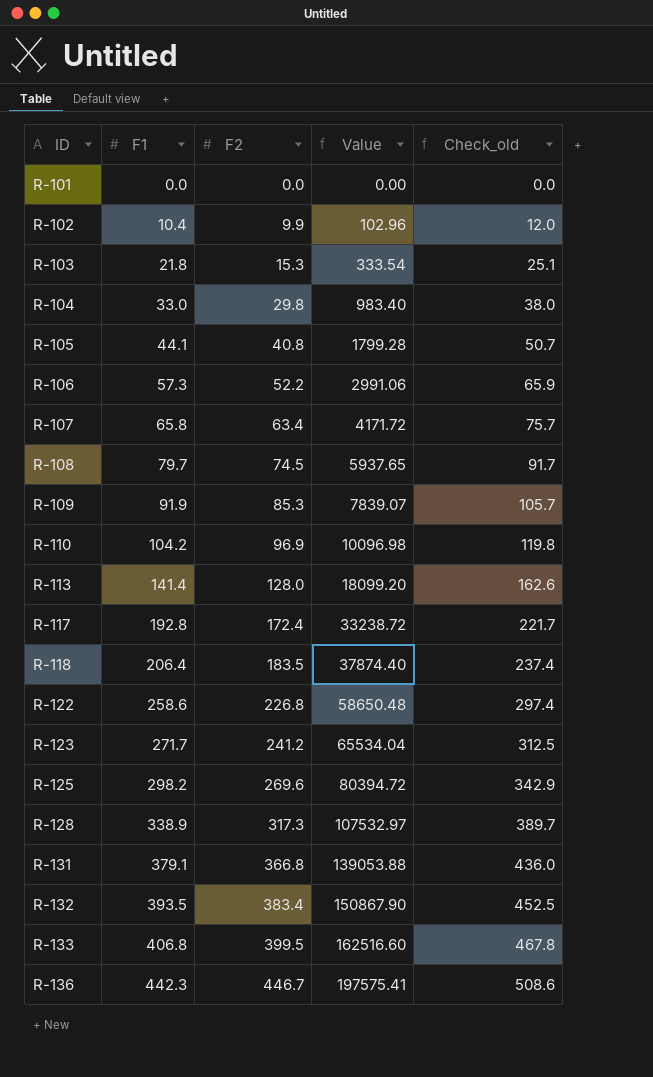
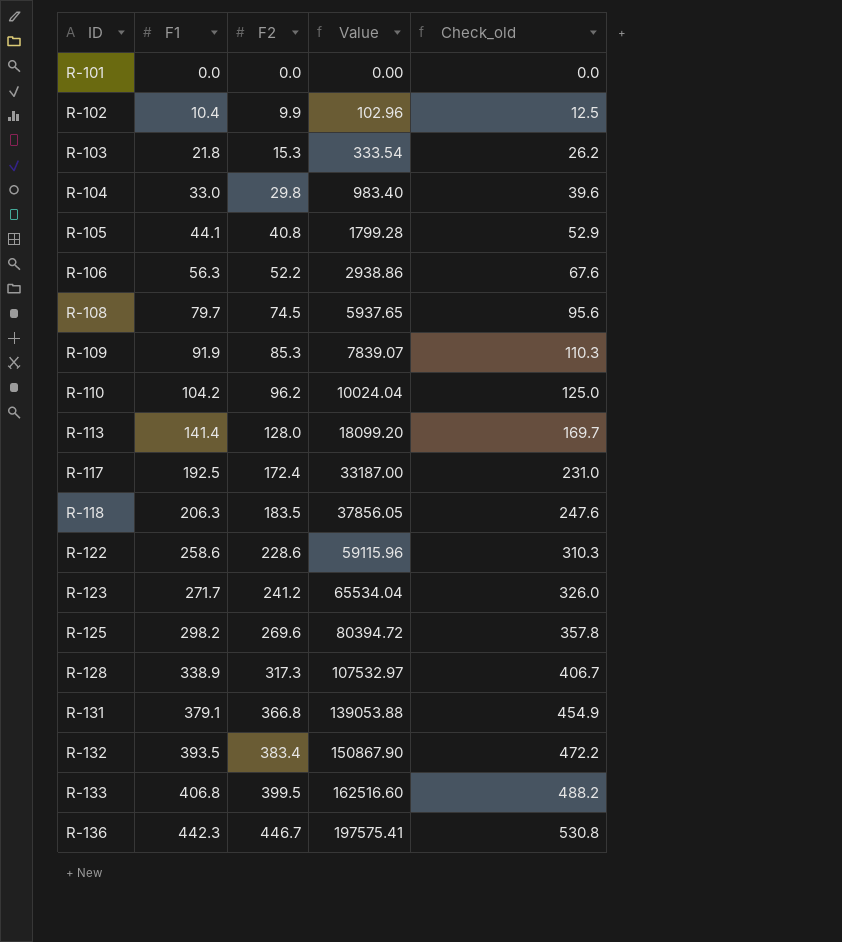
column Check_old | formula: [F1] * 1.15 -> [F1] * 1.2
row R-107: 65.8 | 63.4 | 4171.72 | 75.7 -> none
R-106 | F1: 57.3 -> 56.3
R-106 | Value: 2991.06 -> 2938.86
R-110 | F2: 96.9 -> 96.2
R-110 | Value: 10096.98 -> 10024.04
R-117 | F1: 192.8 -> 192.5
R-117 | Value: 33238.72 -> 33187.00
R-118 | F1: 206.4 -> 206.3
R-118 | Value: 37874.40 -> 37856.05
R-122 | F2: 226.8 -> 228.6
R-122 | Value: 58650.48 -> 59115.96

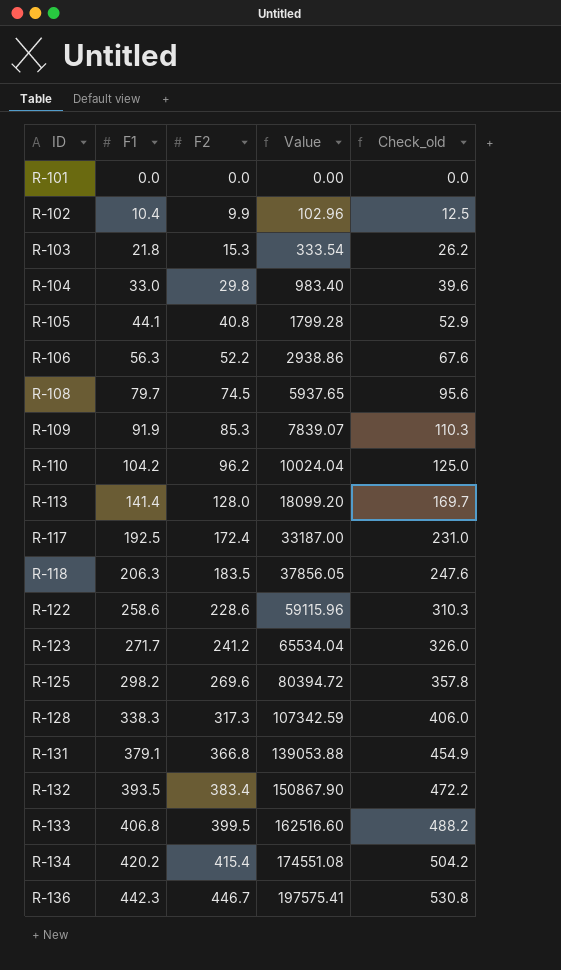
R-128 | F1: 338.9 -> 338.3
R-128 | Value: 107532.97 -> 107342.59
R-128 | Check_old: 406.7 -> 406.0
row R-134: none -> 420.2 | 415.4 | 174551.08 | 504.2

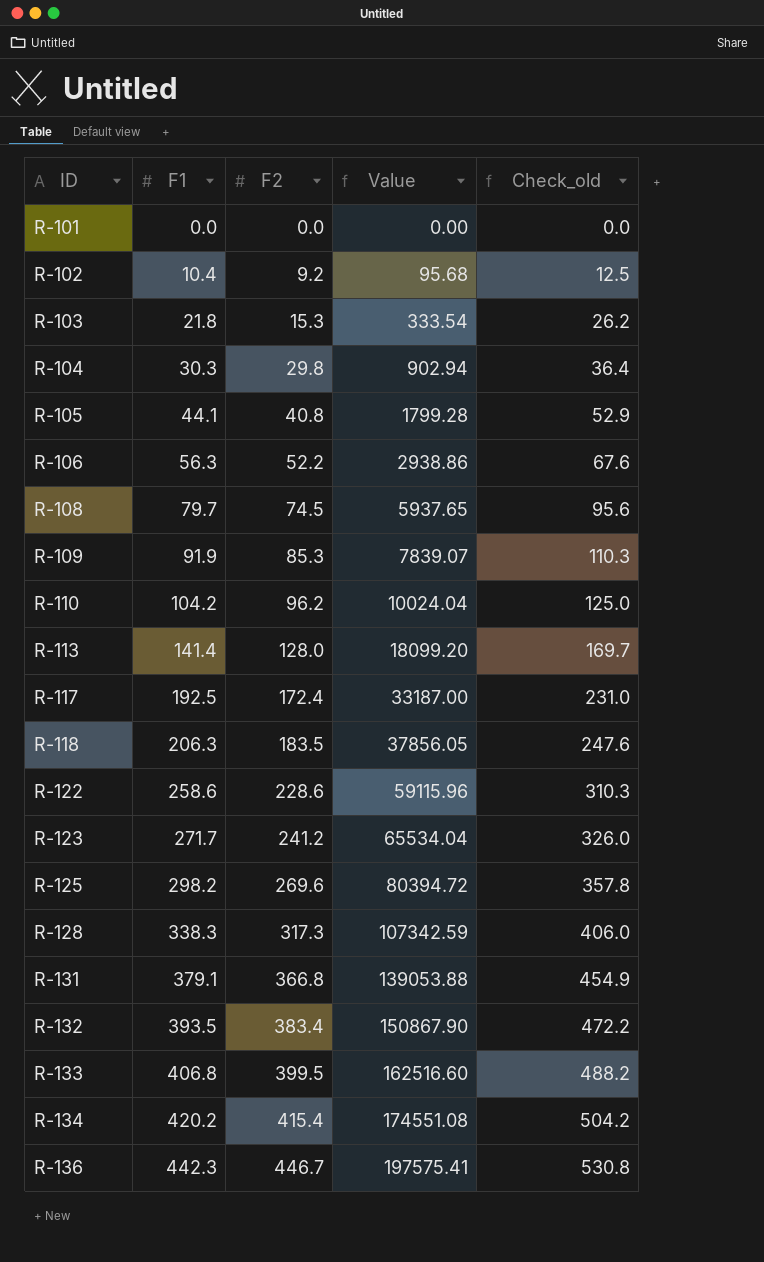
R-102 | F2: 9.9 -> 9.2
R-102 | Value: 102.96 -> 95.68
R-104 | F1: 33.0 -> 30.3
R-104 | Value: 983.40 -> 902.94
R-104 | Check_old: 39.6 -> 36.4

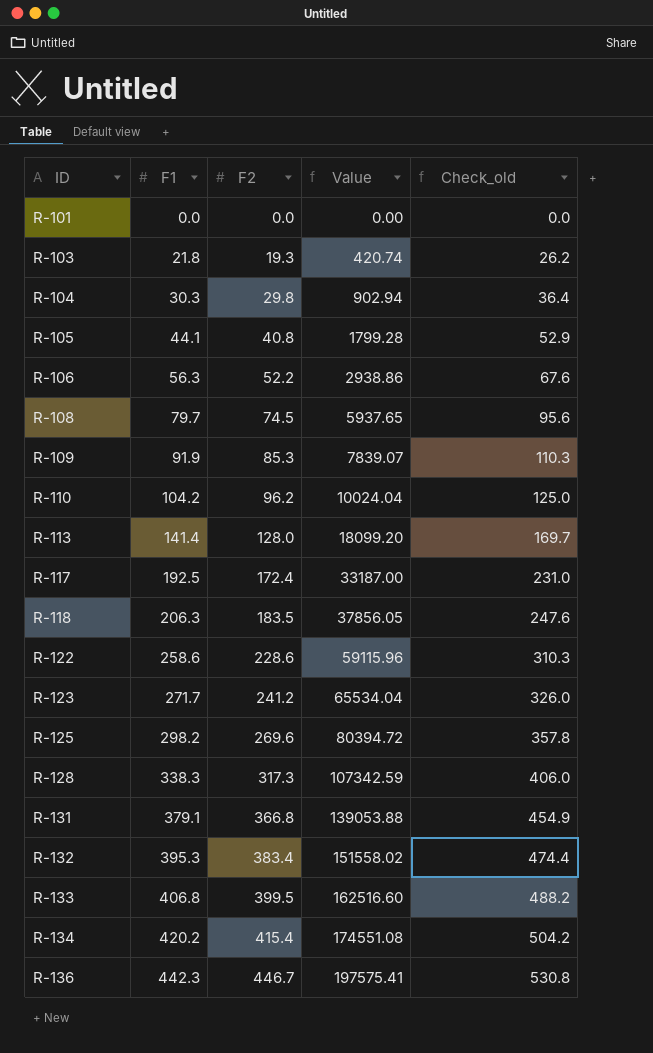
row R-102: 10.4 | 9.2 | 95.68 | 12.5 -> none
R-103 | F2: 15.3 -> 19.3
R-103 | Value: 333.54 -> 420.74
R-132 | F1: 393.5 -> 395.3
R-132 | Value: 150867.90 -> 151558.02
R-132 | Check_old: 472.2 -> 474.4

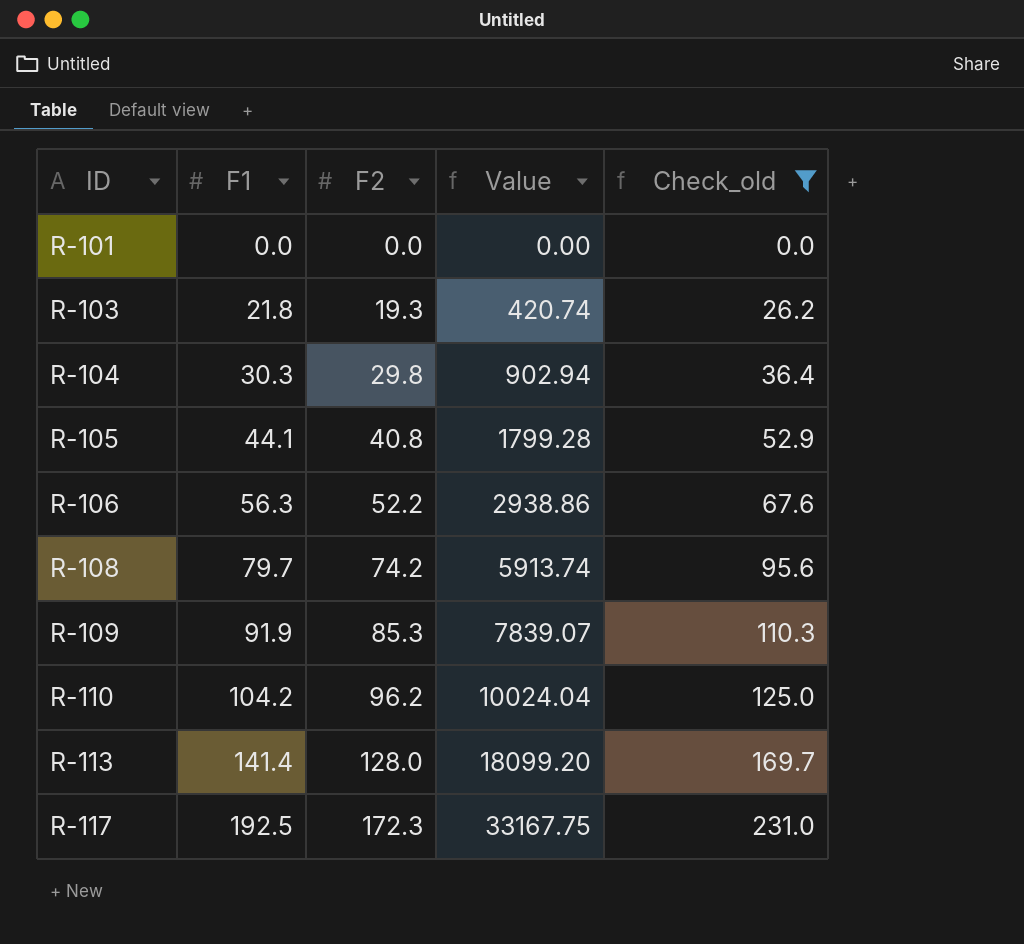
filter: none -> Check_old <= 231.0
R-108 | F2: 74.5 -> 74.2
R-108 | Value: 5937.65 -> 5913.74
R-117 | F2: 172.4 -> 172.3
R-117 | Value: 33187.00 -> 33167.75

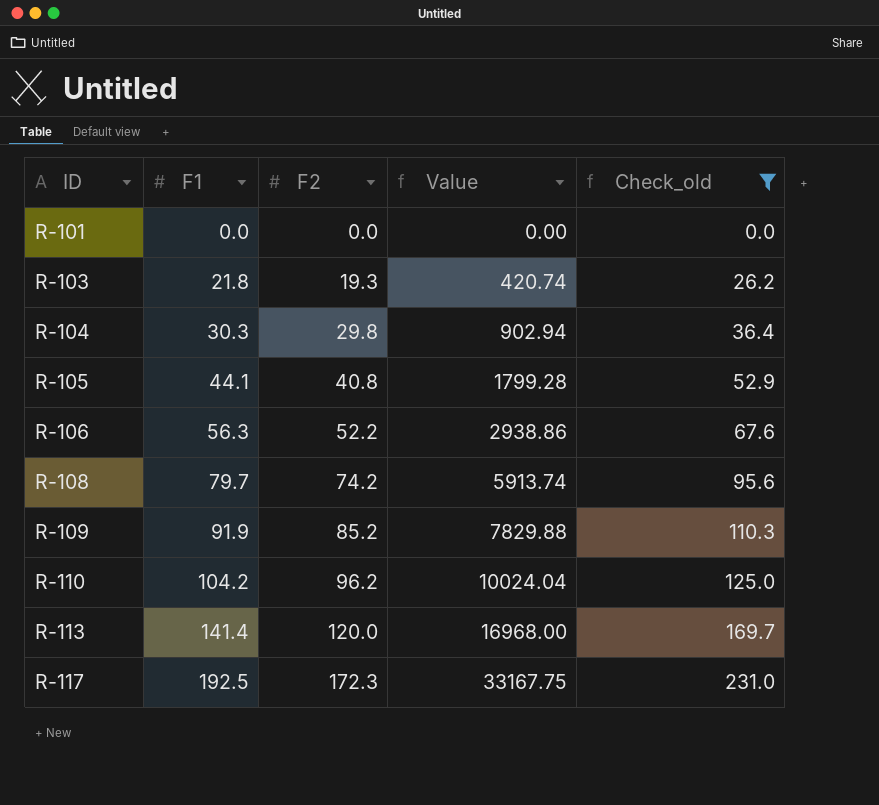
R-109 | F2: 85.3 -> 85.2
R-109 | Value: 7839.07 -> 7829.88
R-113 | F2: 128.0 -> 120.0
R-113 | Value: 18099.20 -> 16968.00

